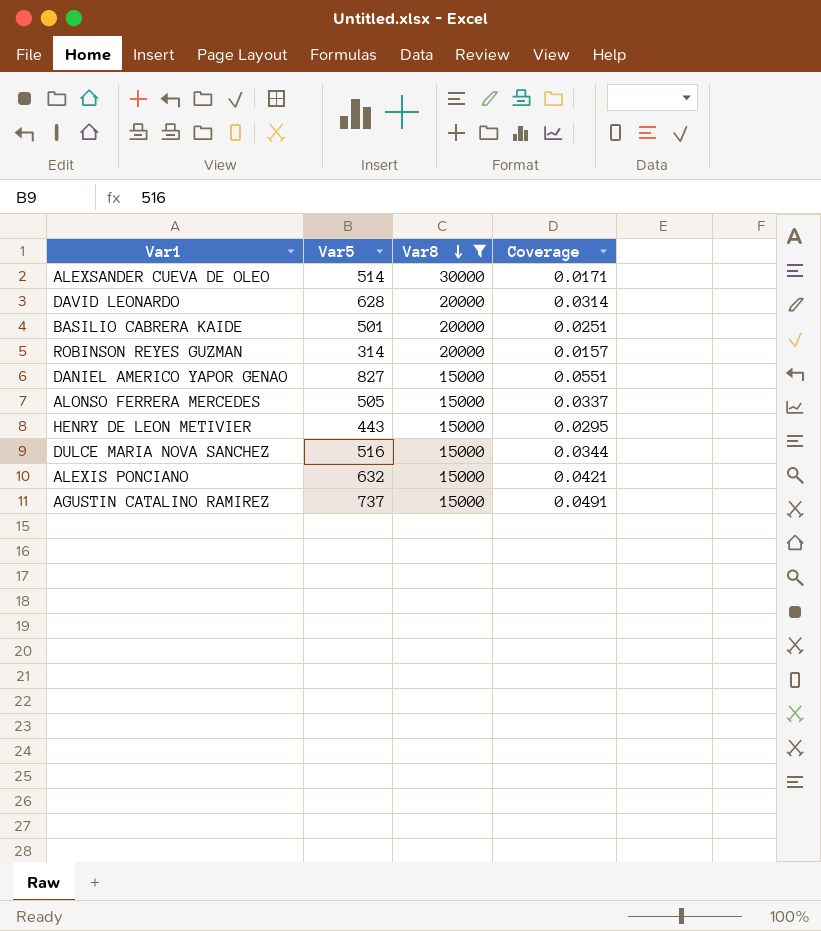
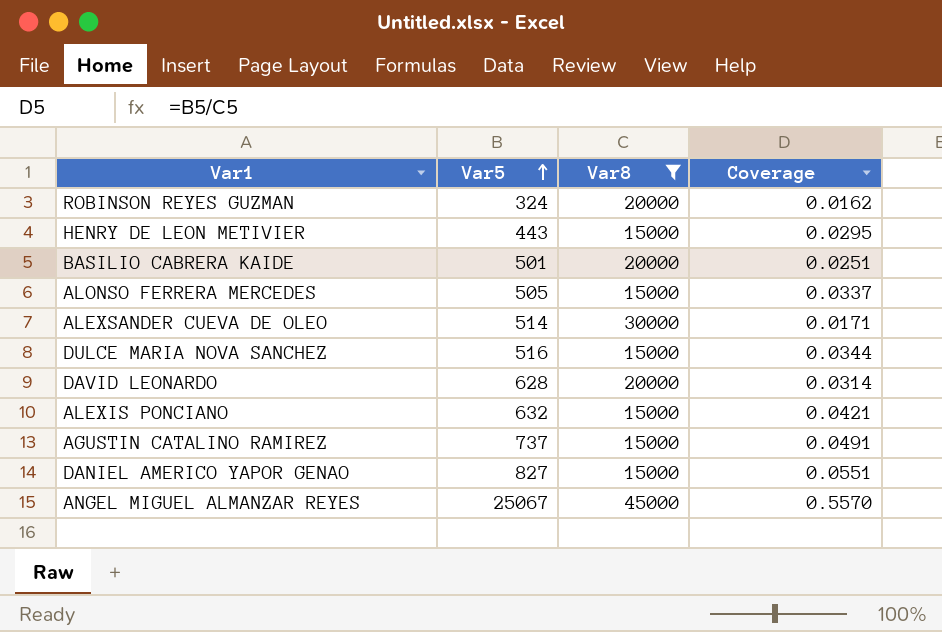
row order: Var8 descending -> Var5 ascending
ROBINSON REYES GUZMAN | Var5: 314 -> 324
ROBINSON REYES GUZMAN | Coverage: 0.0157 -> 0.0162
row ANGEL MIGUEL ALMANZAR REYES: none -> 25067 | 45000 | 0.5570

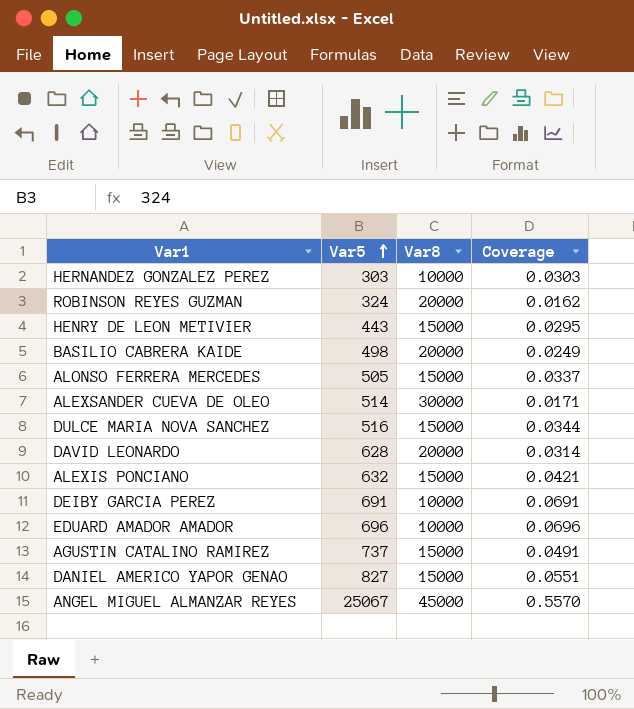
filter: Var8 != 10000 -> none
BASILIO CABRERA KAIDE | Var5: 501 -> 498
BASILIO CABRERA KAIDE | Coverage: 0.0251 -> 0.0249

